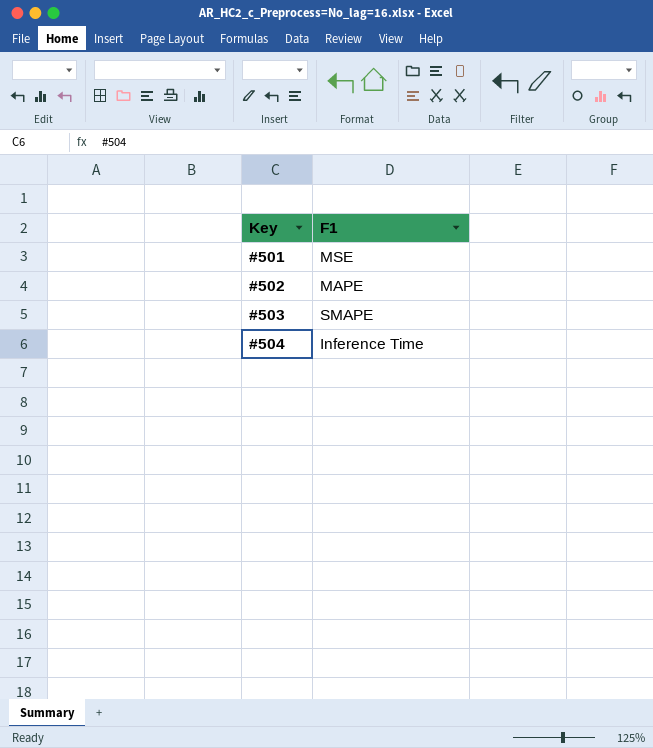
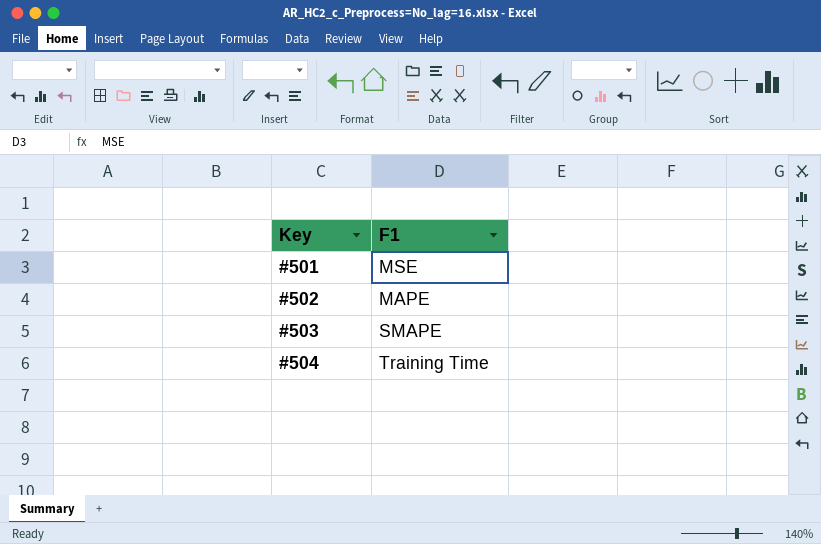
#504 | F1: Inference Time -> Training Time

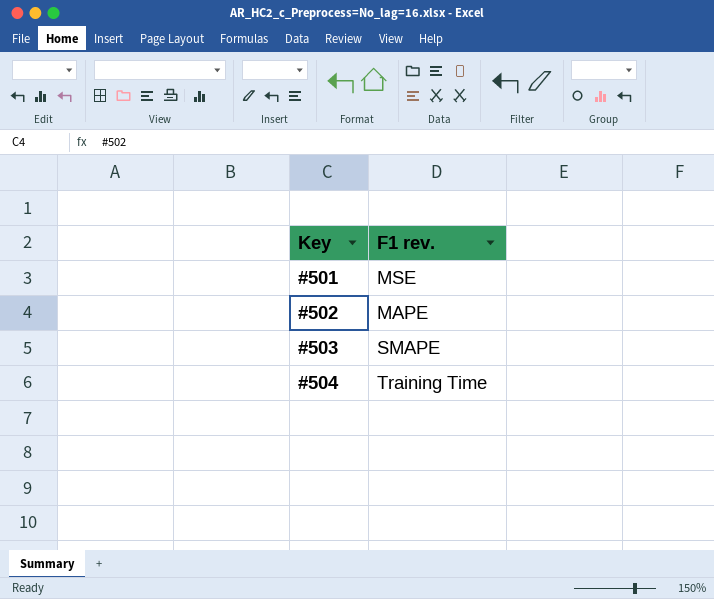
column name: F1 -> F1 rev.

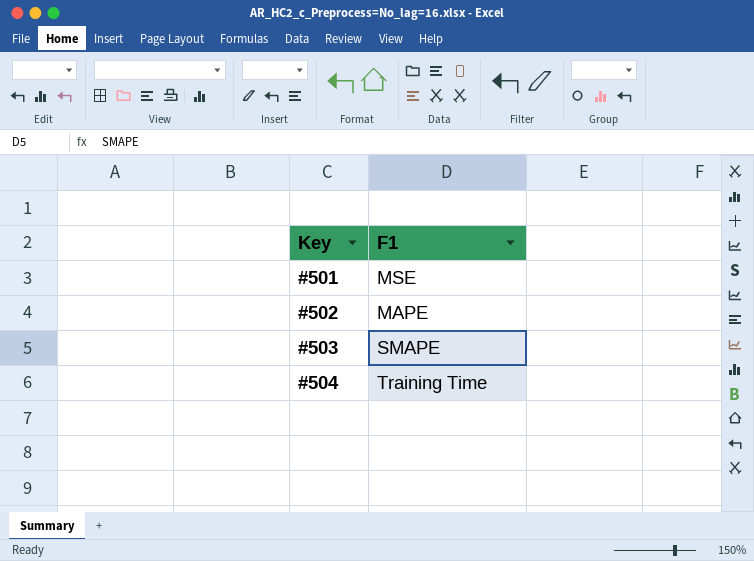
column name: F1 rev. -> F1

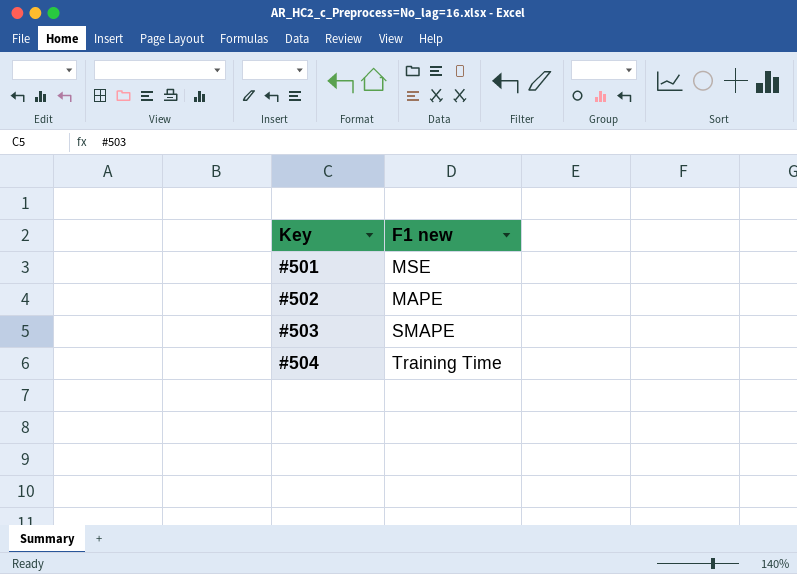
column name: F1 -> F1 new

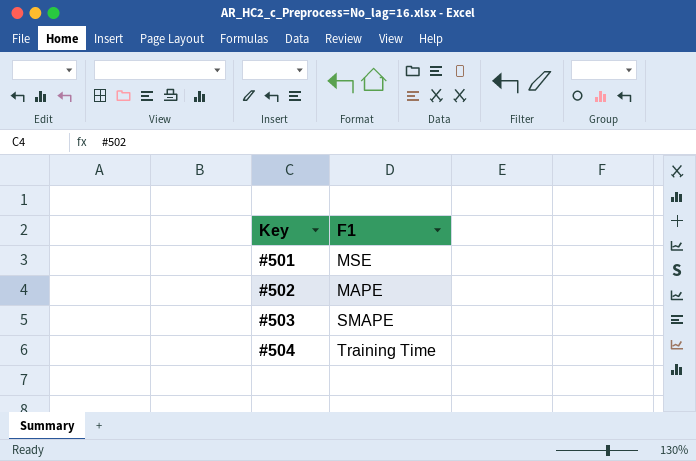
column name: F1 new -> F1

